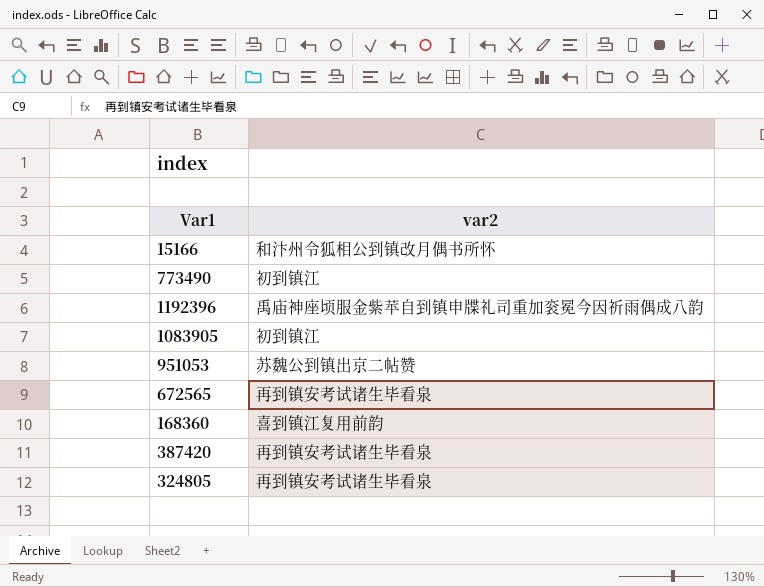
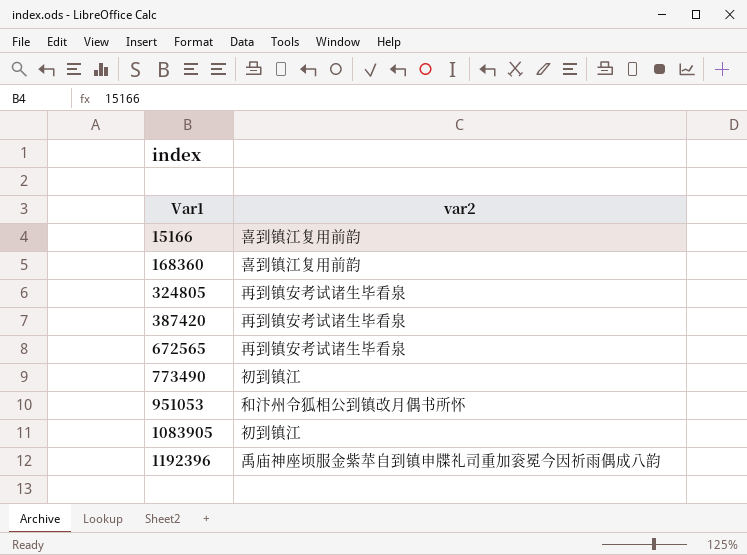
row order: none -> Var1 ascending
15166 | var2: 和汴州令狐相公到镇改月偶书所怀 -> 喜到镇江复用前韵
951053 | var2: 苏魏公到镇出京二帖赞 -> 和汴州令狐相公到镇改月偶书所怀

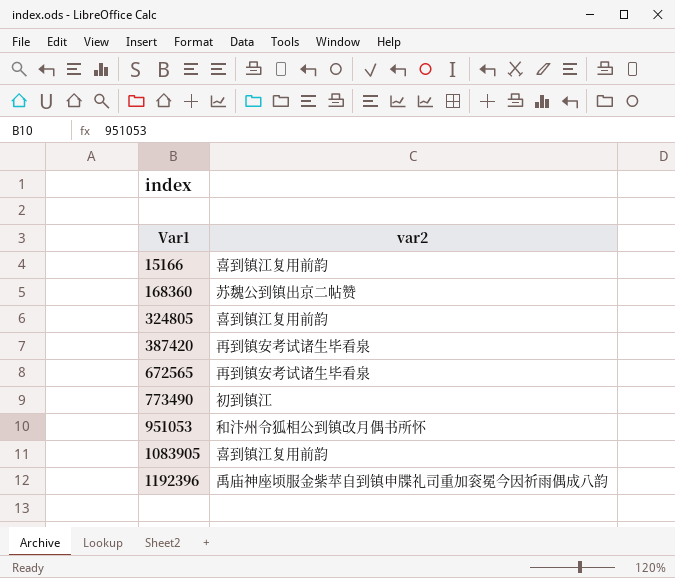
168360 | var2: 喜到镇江复用前韵 -> 苏魏公到镇出京二帖赞
324805 | var2: 再到镇安考试诸生毕看泉 -> 喜到镇江复用前韵
1083905 | var2: 初到镇江 -> 喜到镇江复用前韵

